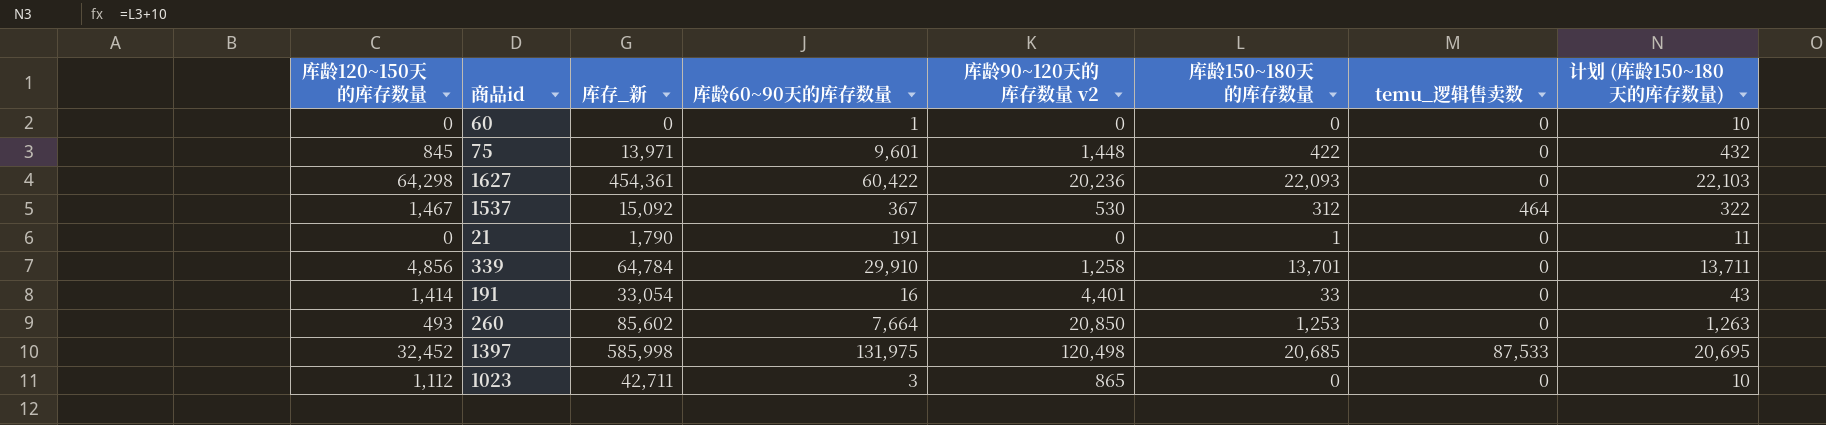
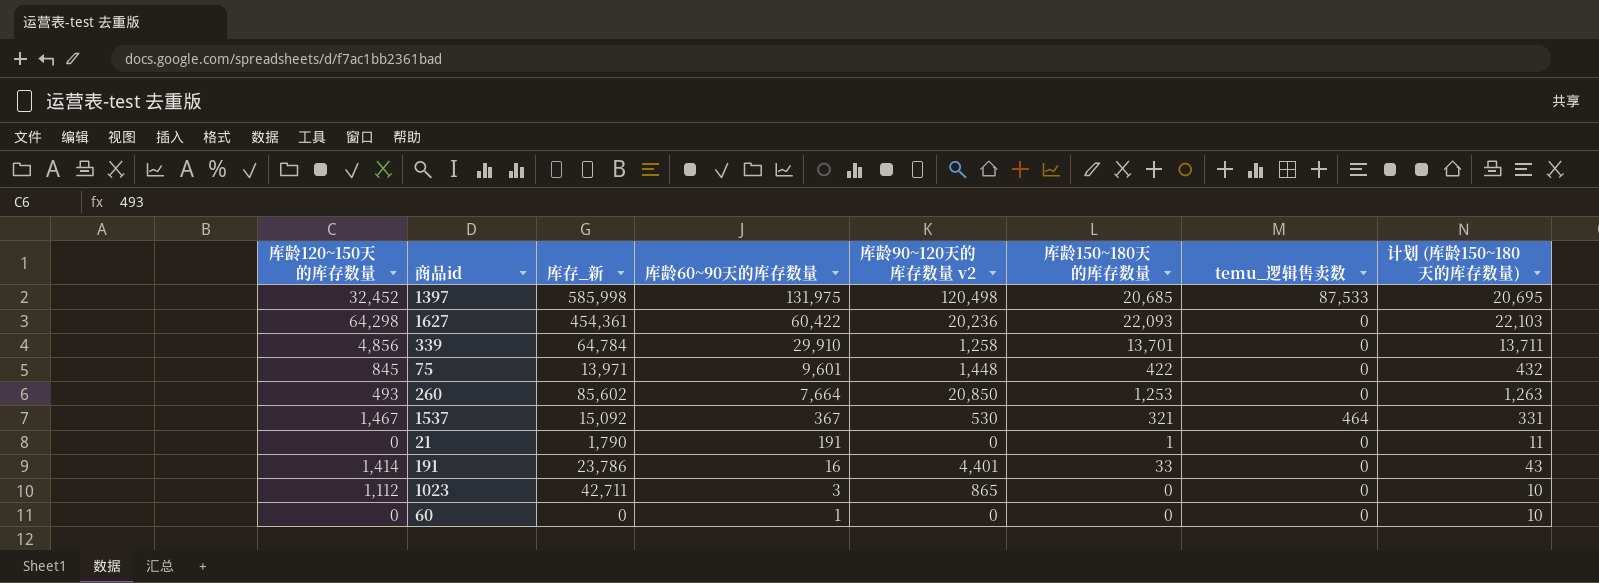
row order: none -> 库龄60~90天的库存数量 descending
1537 | 库龄150~180天的库存数量: 312 -> 321
1537 | 计划 (库龄150~180天的库存数量): 322 -> 331
191 | 库存_新: 33,054 -> 23,786

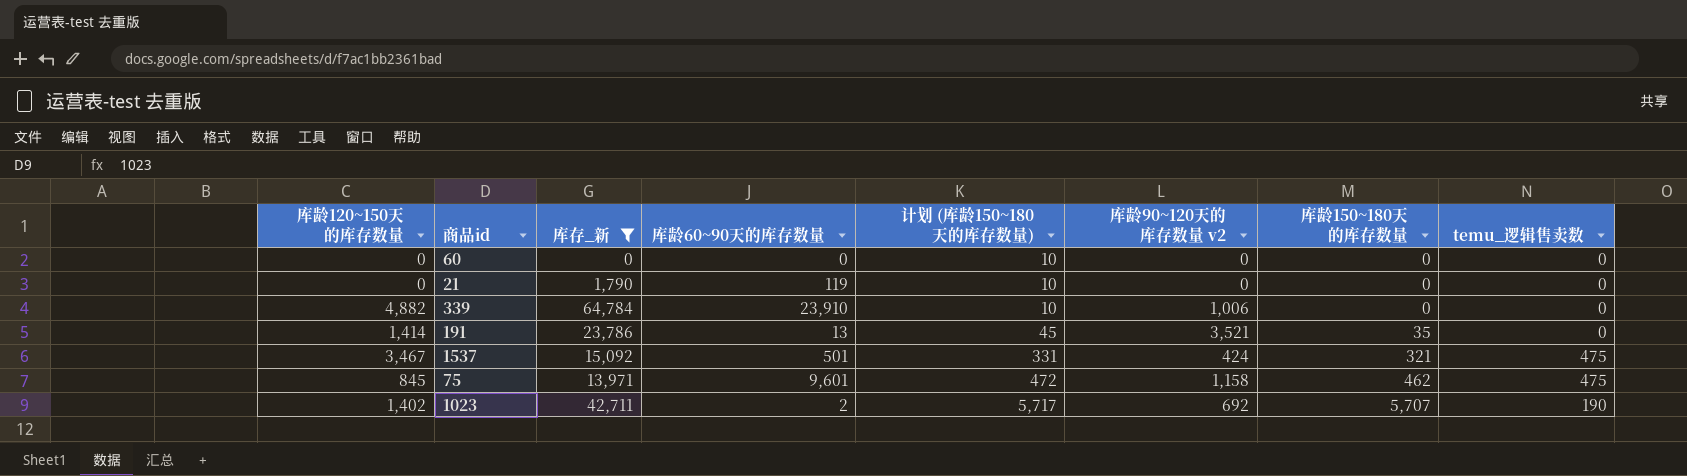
filter: none -> 库存_新 <= 64,784
row order: 库龄60~90天的库存数量 descending -> 计划 (库龄150~180天的库存数量) ascending
column 计划 (库龄150~180天的库存数量) | position: 8 -> 5
60 | 库龄60~90天的库存数量: 1 -> 0
21 | 库龄60~90天的库存数量: 191 -> 119
21 | 计划 (库龄150~180天的库存数量): 11 -> 10
21 | 库龄150~180天的库存数量: 1 -> 0
339 | 库龄120~150天的库存数量: 4,856 -> 4,882
339 | 库龄60~90天的库存数量: 29,910 -> 23,910
339 | 计划 (库龄150~180天的库存数量): 13,711 -> 10
339 | 库龄90~120天的库存数量 v2: 1,258 -> 1,006
339 | 库龄150~180天的库存数量: 13,701 -> 0
191 | 库龄60~90天的库存数量: 16 -> 13
191 | 计划 (库龄150~180天的库存数量): 43 -> 45
191 | 库龄90~120天的库存数量 v2: 4,401 -> 3,521
191 | 库龄150~180天的库存数量: 33 -> 35
1537 | 库龄120~150天的库存数量: 1,467 -> 3,467
1537 | 库龄60~90天的库存数量: 367 -> 501
1537 | 库龄90~120天的库存数量 v2: 530 -> 424
1537 | temu_逻辑售卖数: 464 -> 475
75 | 计划 (库龄150~180天的库存数量): 432 -> 472
75 | 库龄90~120天的库存数量 v2: 1,448 -> 1,158
75 | 库龄150~180天的库存数量: 422 -> 462
75 | temu_逻辑售卖数: 0 -> 475
1023 | 库龄120~150天的库存数量: 1,112 -> 1,402
1023 | 库龄60~90天的库存数量: 3 -> 2
1023 | 计划 (库龄150~180天的库存数量): 10 -> 5,717
1023 | 库龄90~120天的库存数量 v2: 865 -> 692
1023 | 库龄150~180天的库存数量: 0 -> 5,707
1023 | temu_逻辑售卖数: 0 -> 190

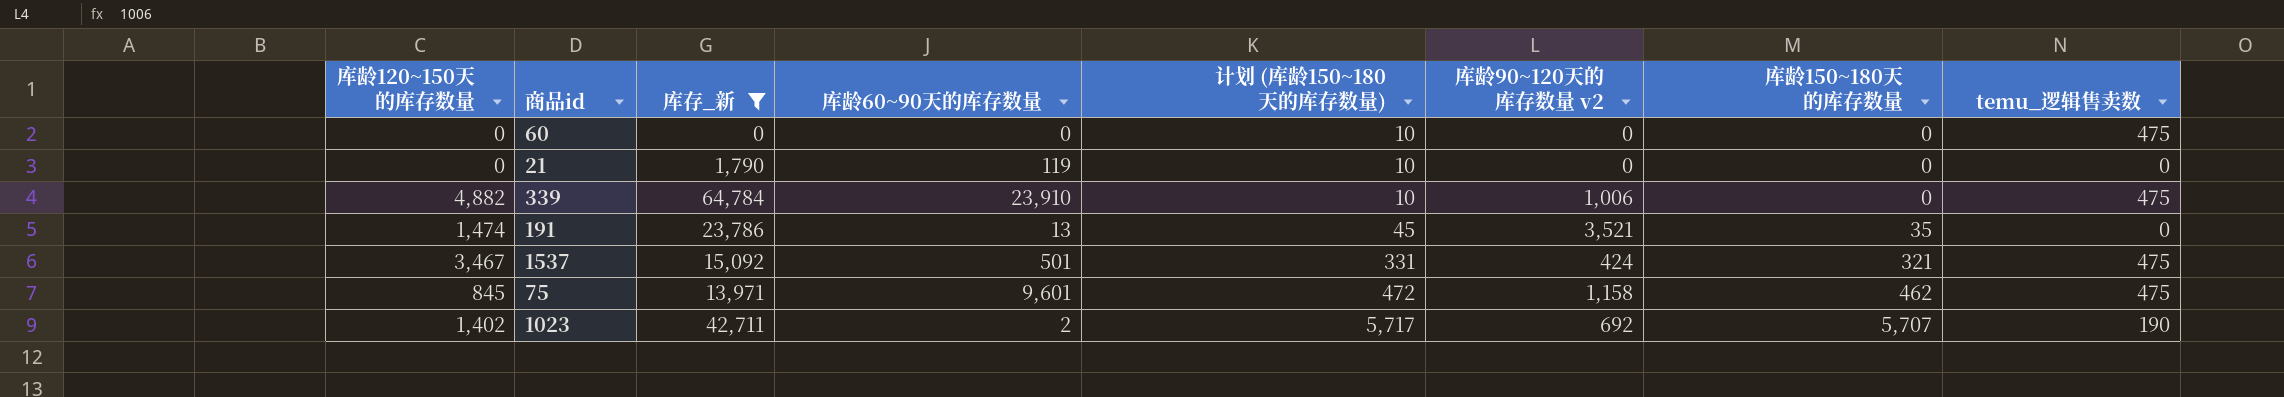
60 | temu_逻辑售卖数: 0 -> 475
339 | temu_逻辑售卖数: 0 -> 475
191 | 库龄120~150天的库存数量: 1,414 -> 1,474

